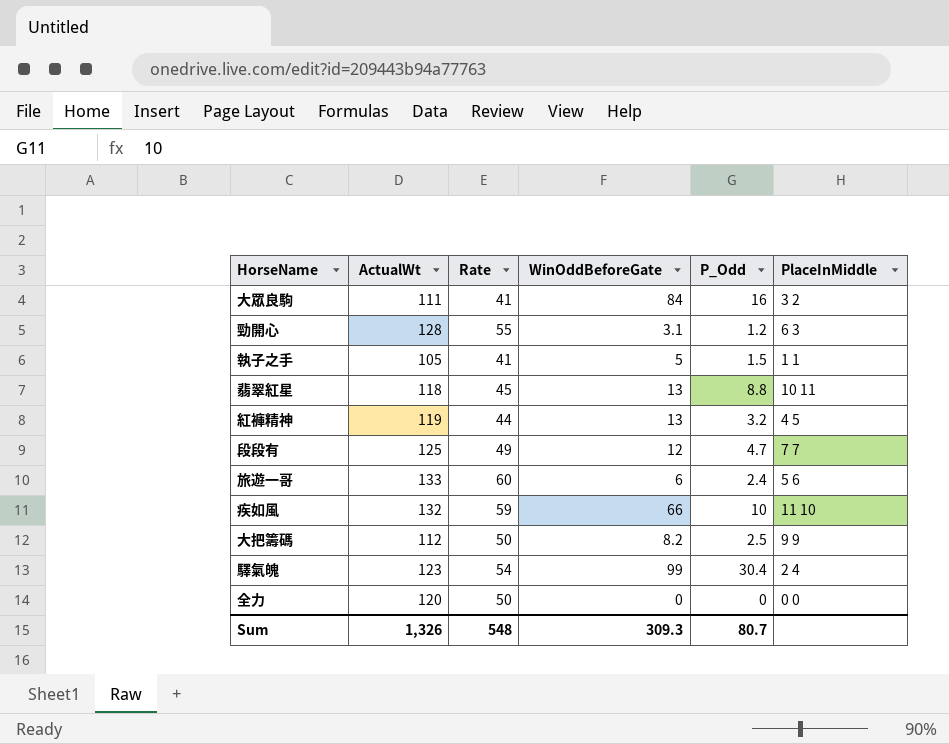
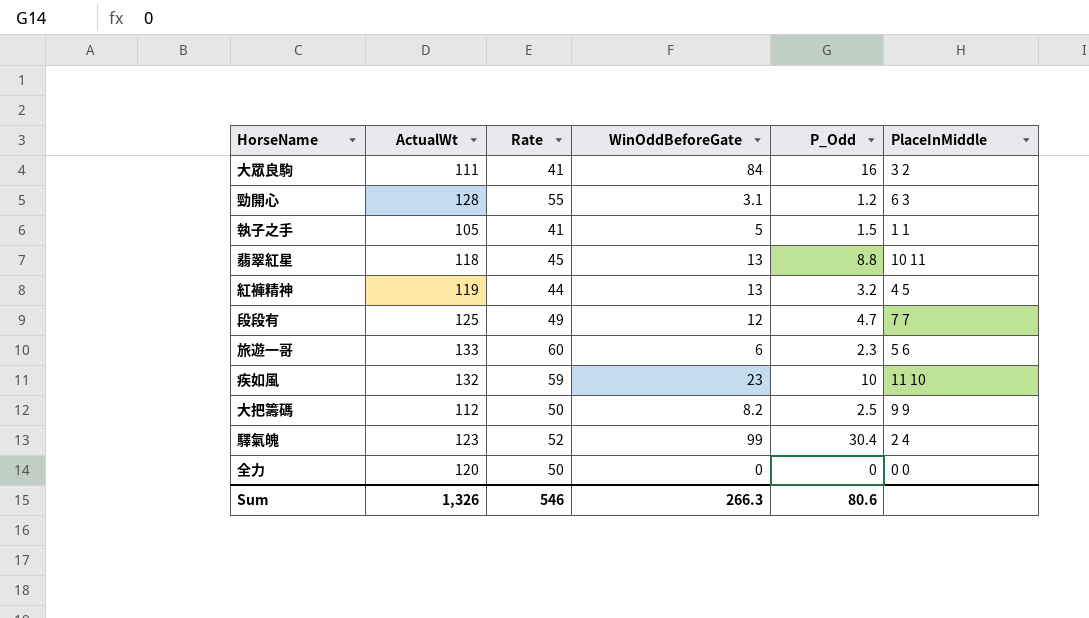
旅遊一哥 | P_Odd: 2.4 -> 2.3
疾如風 | WinOddBeforeGate: 66 -> 23
驛氣魄 | Rate: 54 -> 52
Sum | Rate: 548 -> 546
Sum | WinOddBeforeGate: 309.3 -> 266.3
Sum | P_Odd: 80.7 -> 80.6

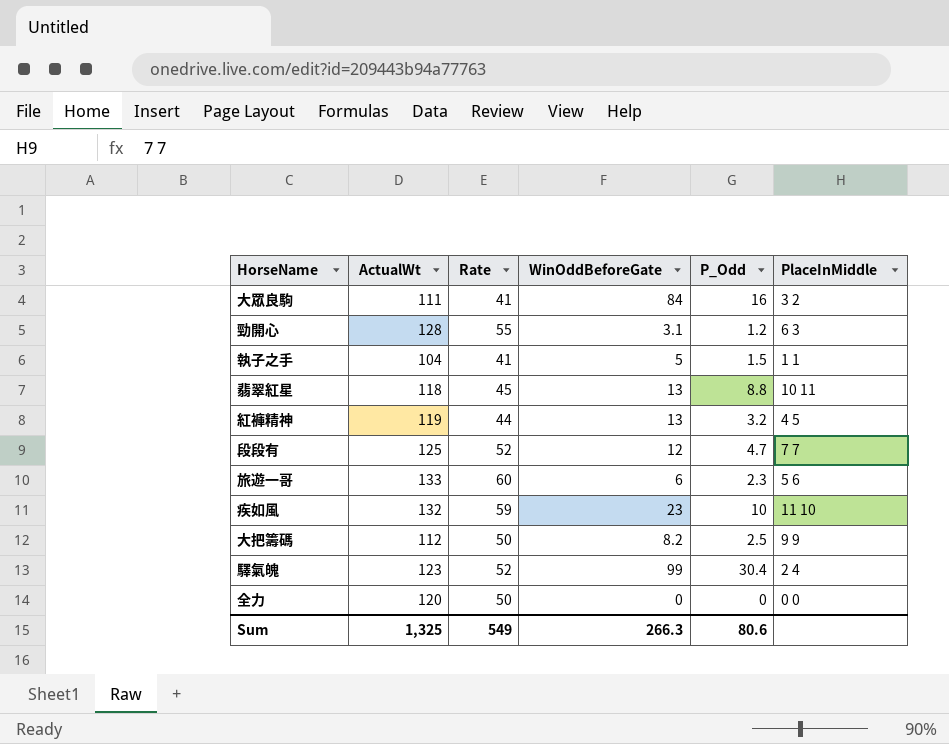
執子之手 | ActualWt: 105 -> 104
段段有 | Rate: 49 -> 52
Sum | ActualWt: 1,326 -> 1,325
Sum | Rate: 546 -> 549

